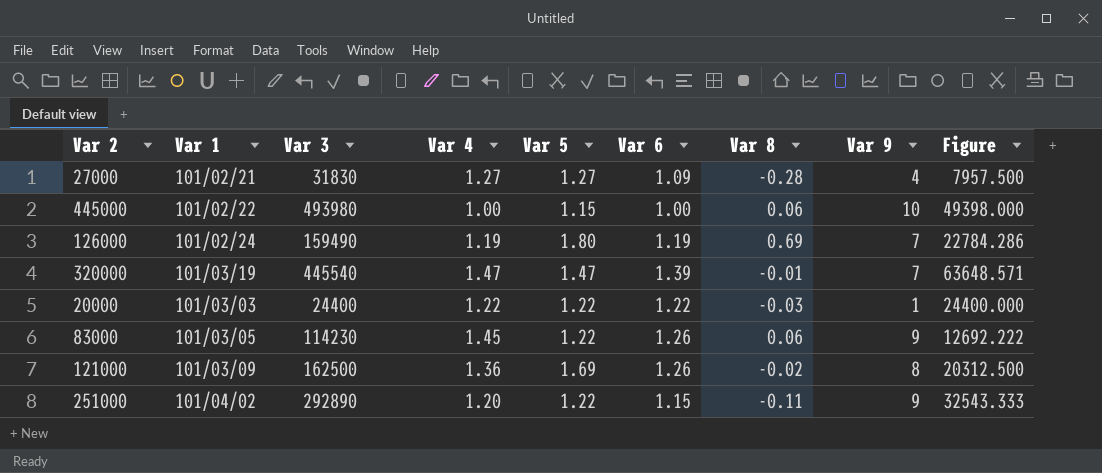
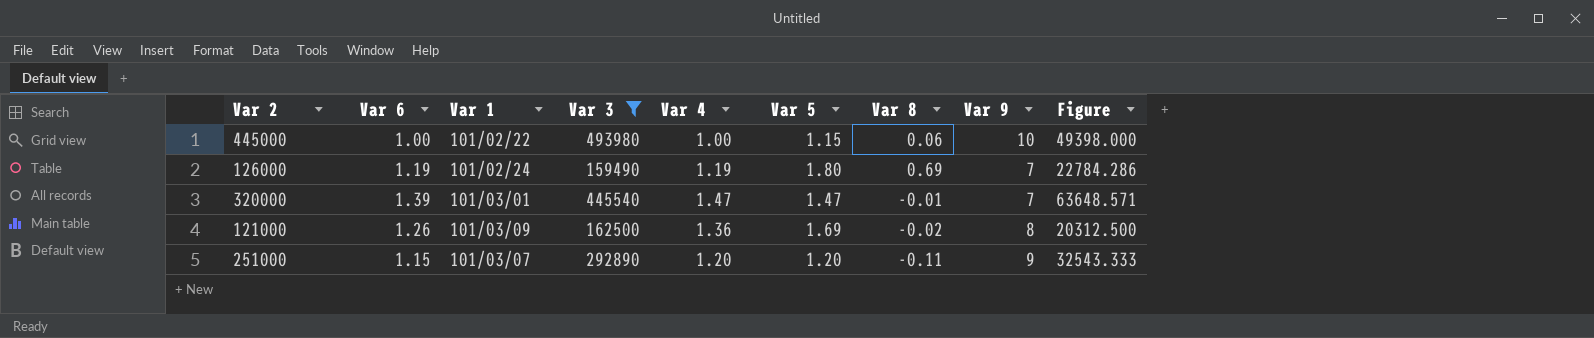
filter: none -> Var 3 >= 159490
column Var 6 | position: 6 -> 2
320000 | Var 1: 101/03/19 -> 101/03/01
251000 | Var 1: 101/04/02 -> 101/03/07
251000 | Var 5: 1.22 -> 1.20

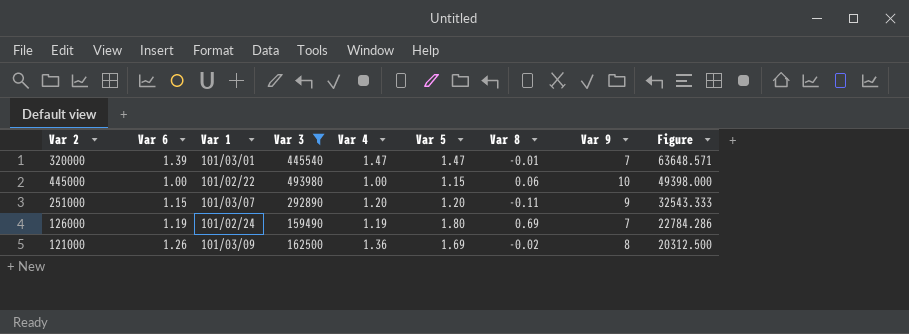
row order: none -> Figure descending

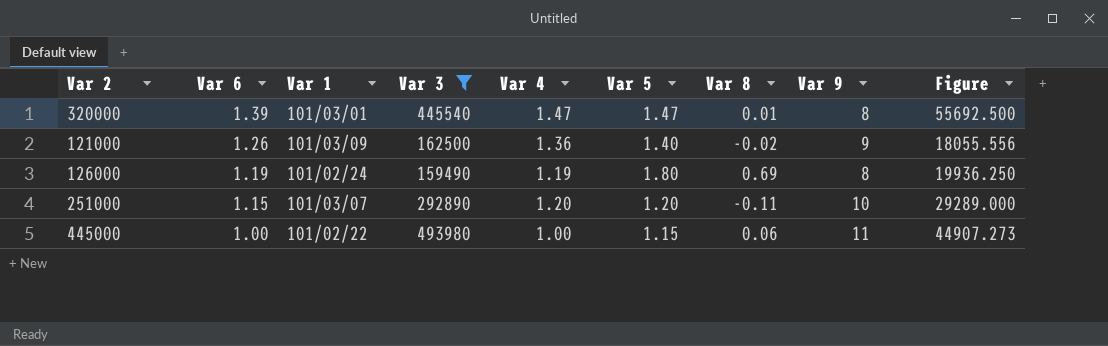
row order: Figure descending -> Var 6 descending
320000 | Var 8: -0.01 -> 0.01
320000 | Var 9: 7 -> 8
320000 | Figure: 63648.571 -> 55692.500
121000 | Var 5: 1.69 -> 1.40
121000 | Var 9: 8 -> 9
121000 | Figure: 20312.500 -> 18055.556
126000 | Var 9: 7 -> 8
126000 | Figure: 22784.286 -> 19936.250
251000 | Var 9: 9 -> 10
251000 | Figure: 32543.333 -> 29289.000
445000 | Var 9: 10 -> 11
445000 | Figure: 49398.000 -> 44907.273

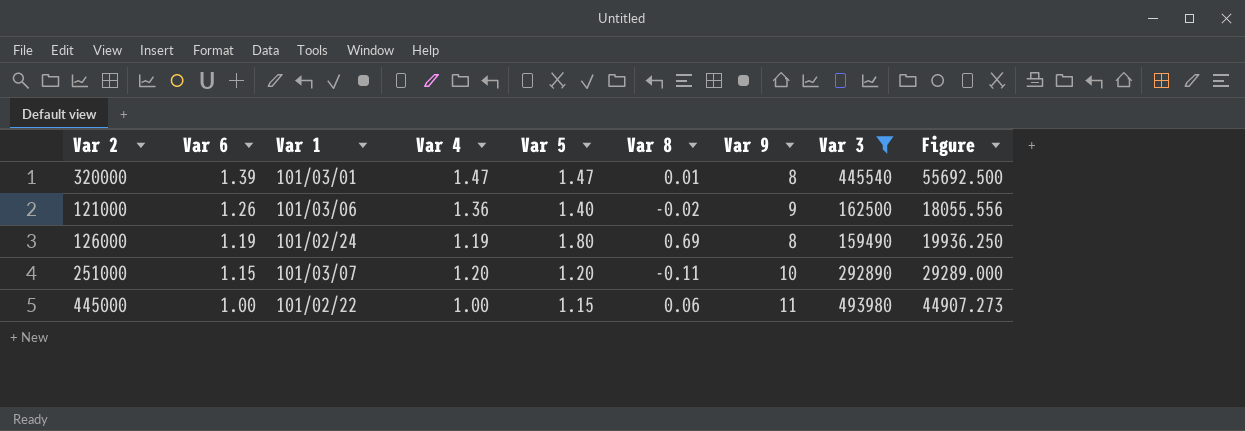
column Var 3 | position: 4 -> 8
121000 | Var 1: 101/03/09 -> 101/03/06

